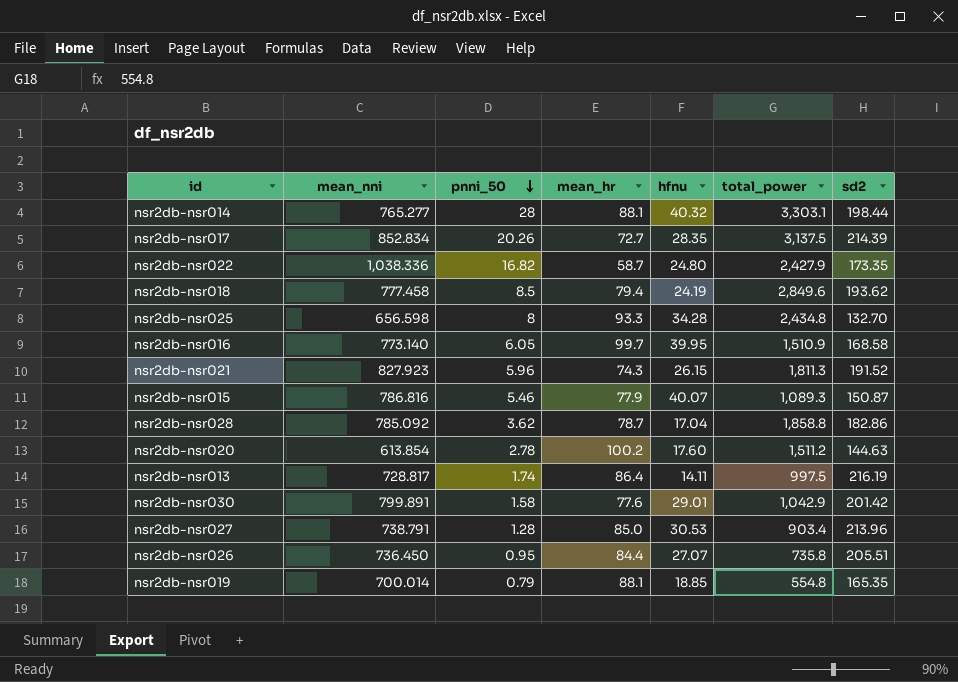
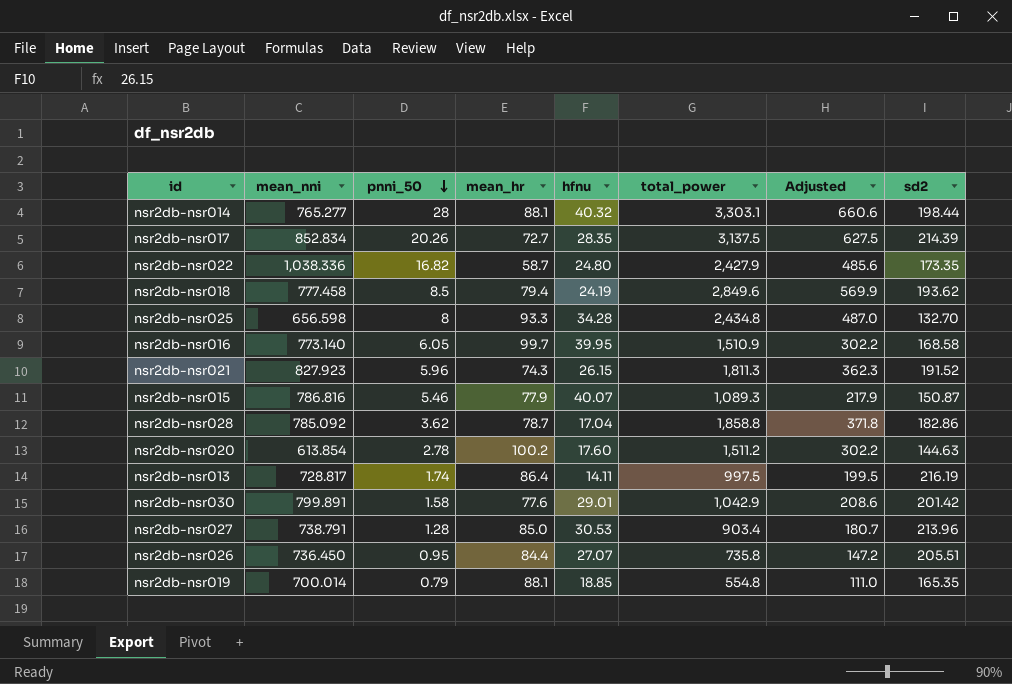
column Adjusted | formula: none -> [total_power] * 0.2

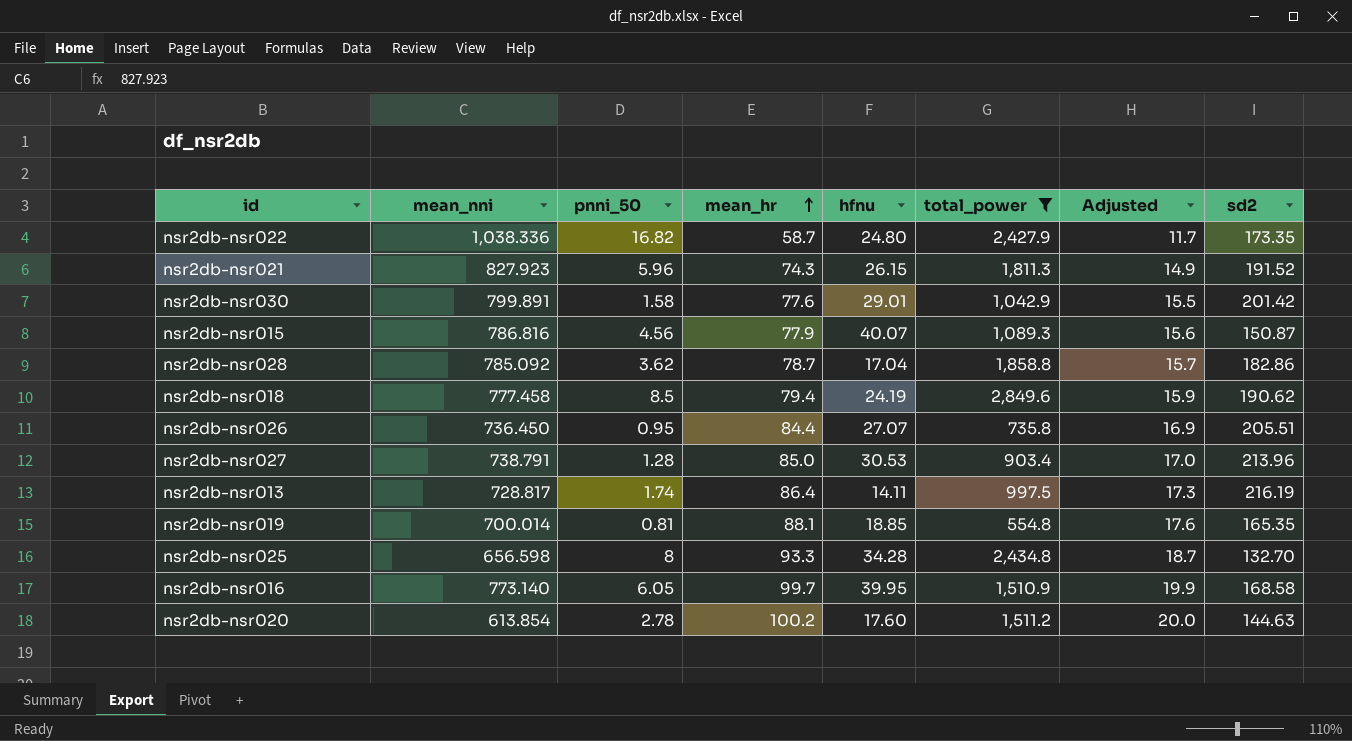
filter: none -> total_power <= 2,849.6
row order: pnni_50 descending -> mean_hr ascending
column Adjusted | formula: [total_power] * 0.2 -> [mean_hr] * 0.2
nsr2db-nsr015 | pnni_50: 5.46 -> 4.56
nsr2db-nsr018 | sd2: 193.62 -> 190.62
nsr2db-nsr019 | pnni_50: 0.79 -> 0.81

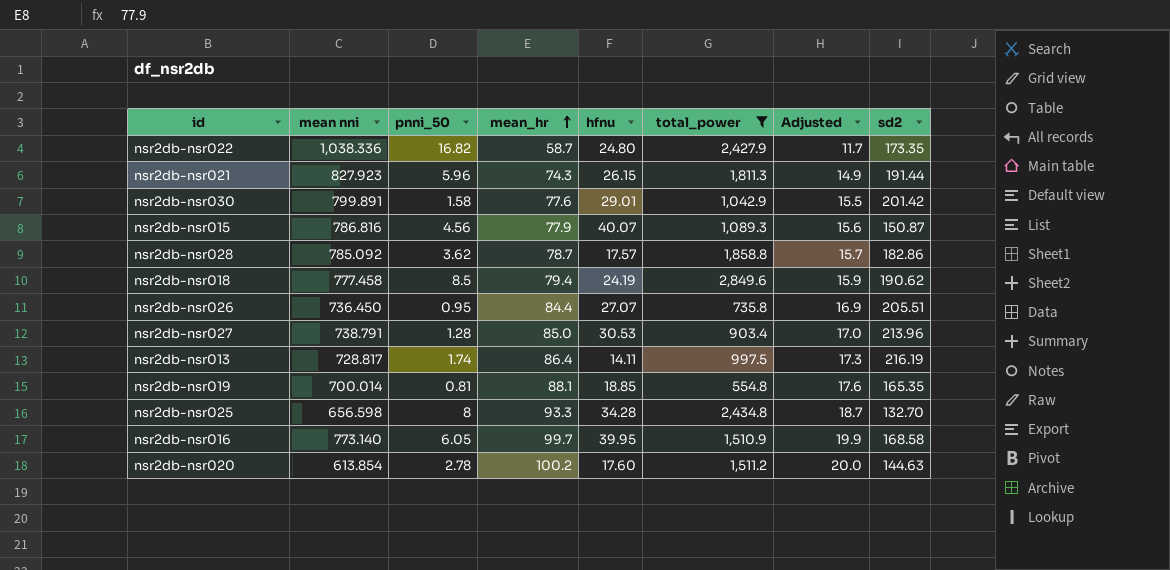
column name: mean_nni -> mean nni
nsr2db-nsr021 | sd2: 191.52 -> 191.44
nsr2db-nsr028 | hfnu: 17.04 -> 17.57

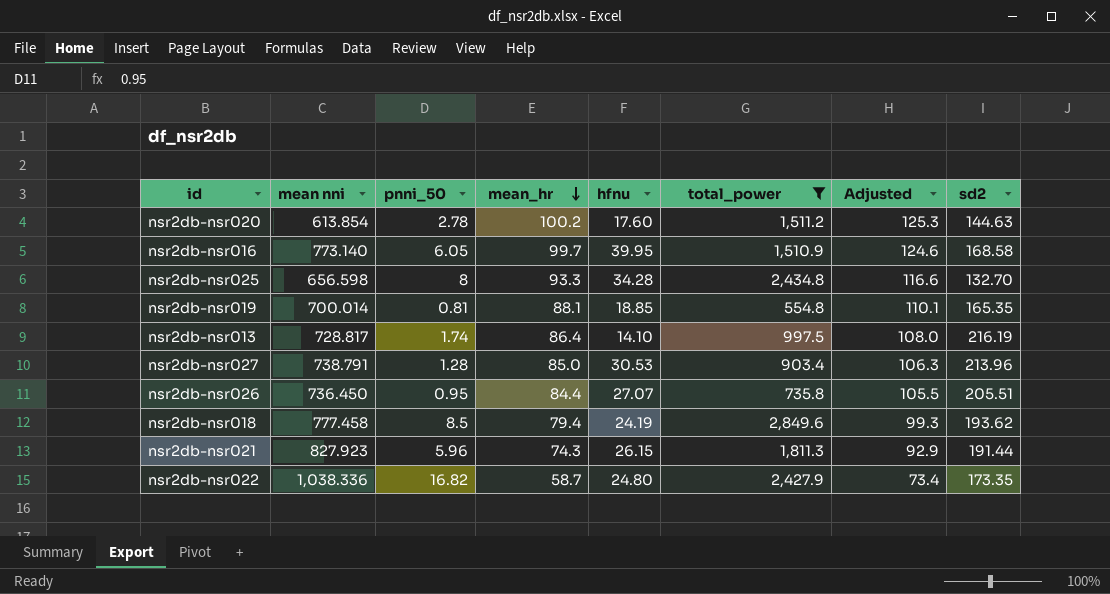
row order: mean_hr ascending -> mean_hr descending
column Adjusted | formula: [mean_hr] * 0.2 -> [mean_hr] * 1.25
row nsr2db-nsr030: 799.891 | 1.58 | 77.6 | 29.01 | 1,042.9 | 15.5 | 201.42 -> none
row nsr2db-nsr015: 786.816 | 4.56 | 77.9 | 40.07 | 1,089.3 | 15.6 | 150.87 -> none
row nsr2db-nsr028: 785.092 | 3.62 | 78.7 | 17.57 | 1,858.8 | 15.7 | 182.86 -> none
nsr2db-nsr013 | hfnu: 14.11 -> 14.10
nsr2db-nsr018 | sd2: 190.62 -> 193.62

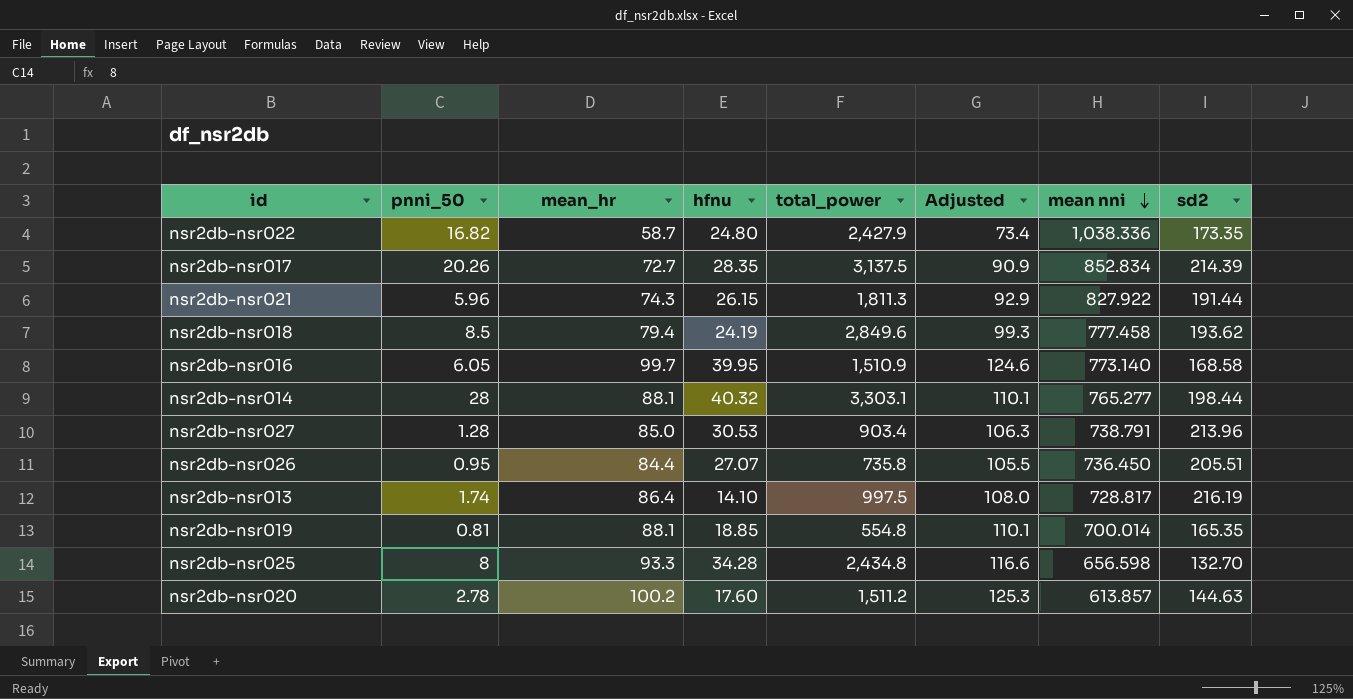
filter: total_power <= 2,849.6 -> none
row order: mean_hr descending -> mean nni descending
column mean nni | position: 2 -> 7
nsr2db-nsr021 | mean nni: 827.923 -> 827.922
nsr2db-nsr020 | mean nni: 613.854 -> 613.857

